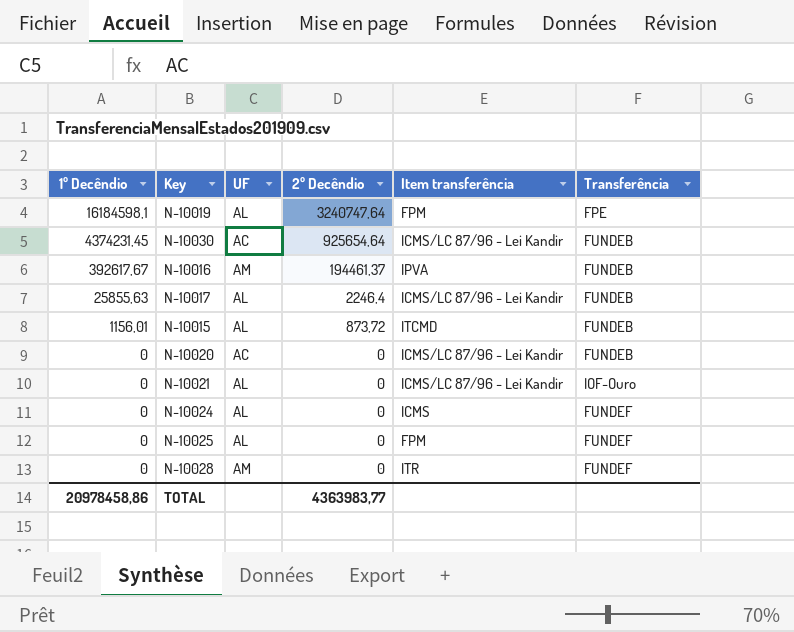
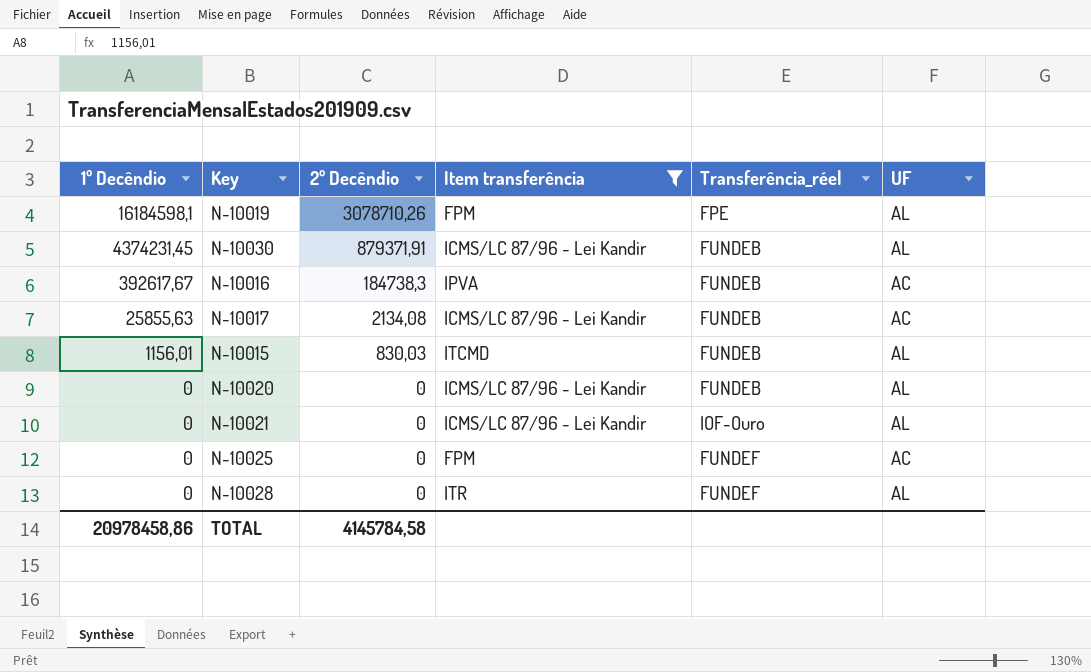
filter: none -> Item transferência != ICMS
column name: Transferência -> Transferência_réel
column UF | position: 3 -> 6
N-10019 | 2º Decêndio: 3240747,64 -> 3078710,26
N-10030 | 2º Decêndio: 925654,64 -> 879371,91
N-10030 | UF: AC -> AL
N-10016 | 2º Decêndio: 194461,37 -> 184738,3
N-10016 | UF: AM -> AC
N-10017 | 2º Decêndio: 2246,4 -> 2134,08
N-10017 | UF: AL -> AC
N-10015 | 2º Decêndio: 873,72 -> 830,03
N-10020 | UF: AC -> AL
N-10025 | UF: AL -> AC
N-10028 | UF: AM -> AL
TOTAL | 2º Decêndio: 4363983,77 -> 4145784,58

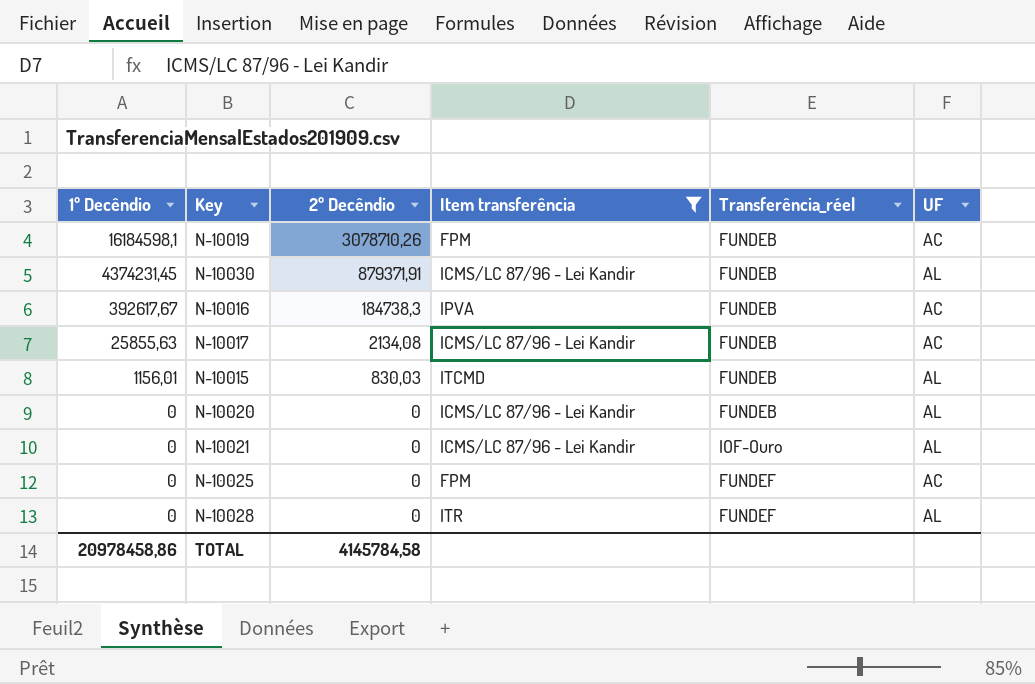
N-10019 | Transferência_réel: FPE -> FUNDEB
N-10019 | UF: AL -> AC

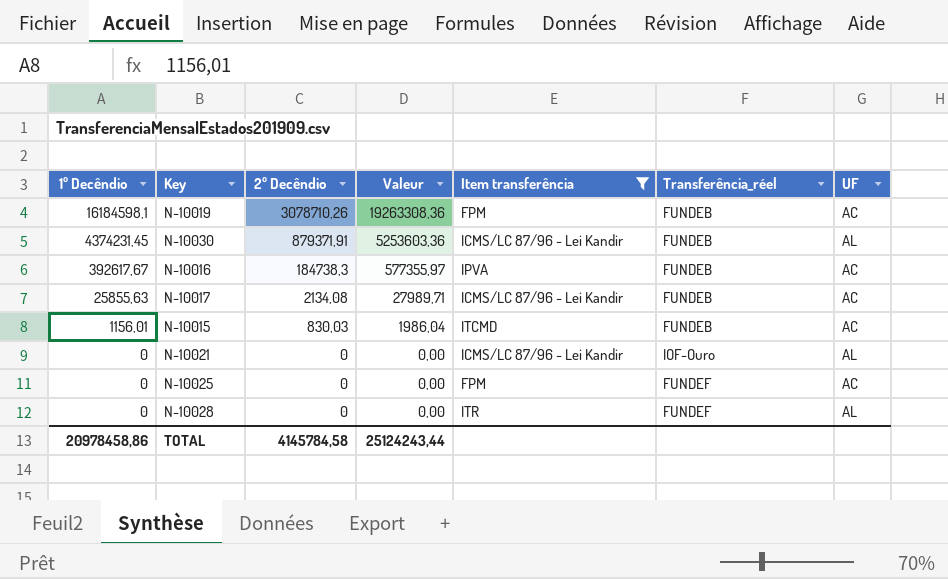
column Valeur | formula: none -> [1º Decêndio] + [2º Decêndio]
row N-10020: 0 | 0 | ICMS/LC 87/96 - Lei Kandir | FUNDEB | AL -> none
N-10015 | UF: AL -> AC

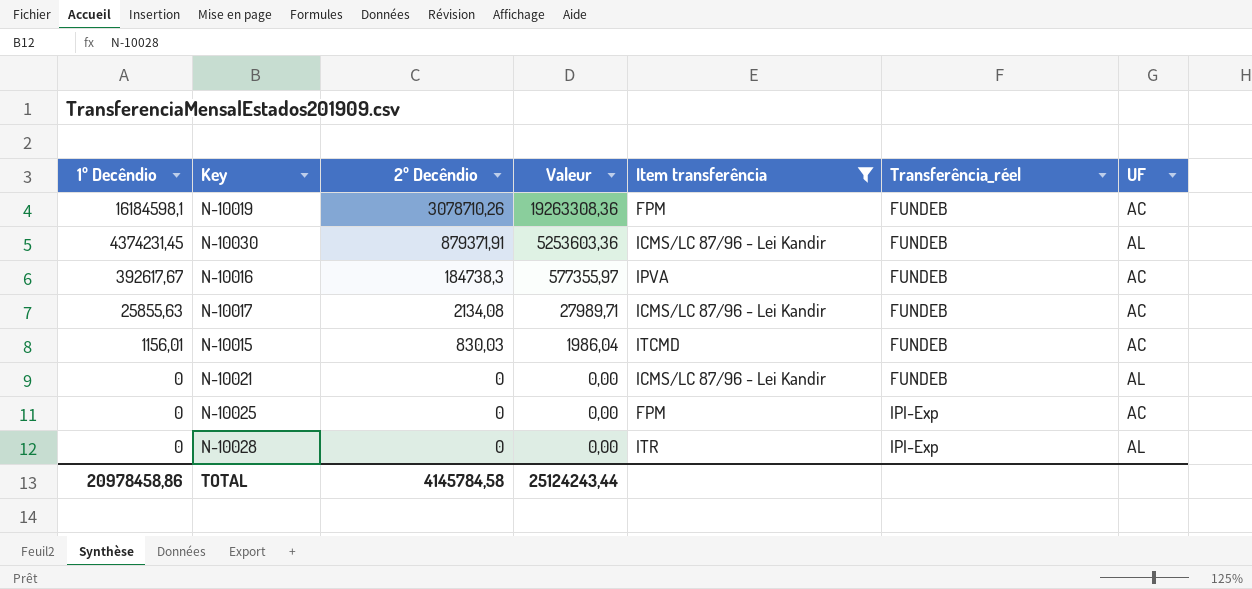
N-10021 | Transferência_réel: IOF-Ouro -> FUNDEB
N-10025 | Transferência_réel: FUNDEF -> IPI-Exp
N-10028 | Transferência_réel: FUNDEF -> IPI-Exp

